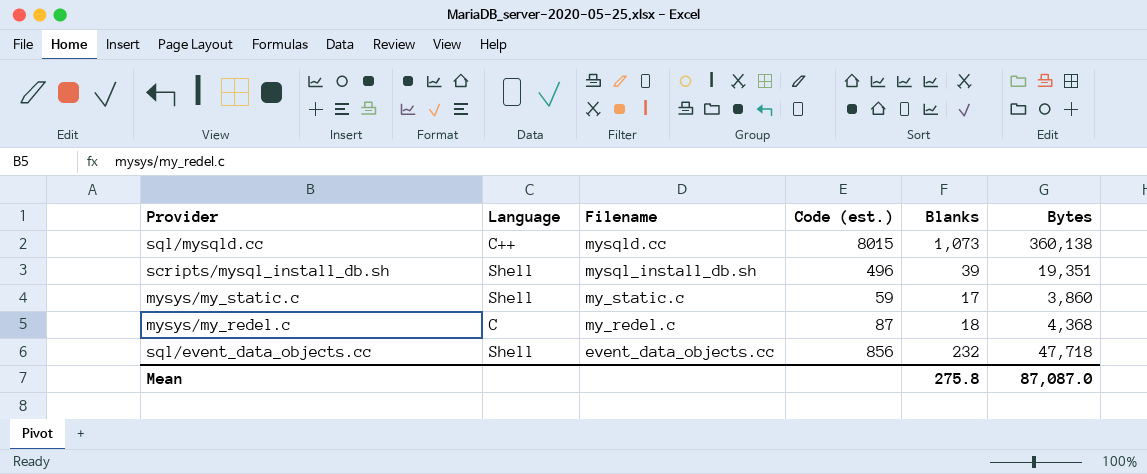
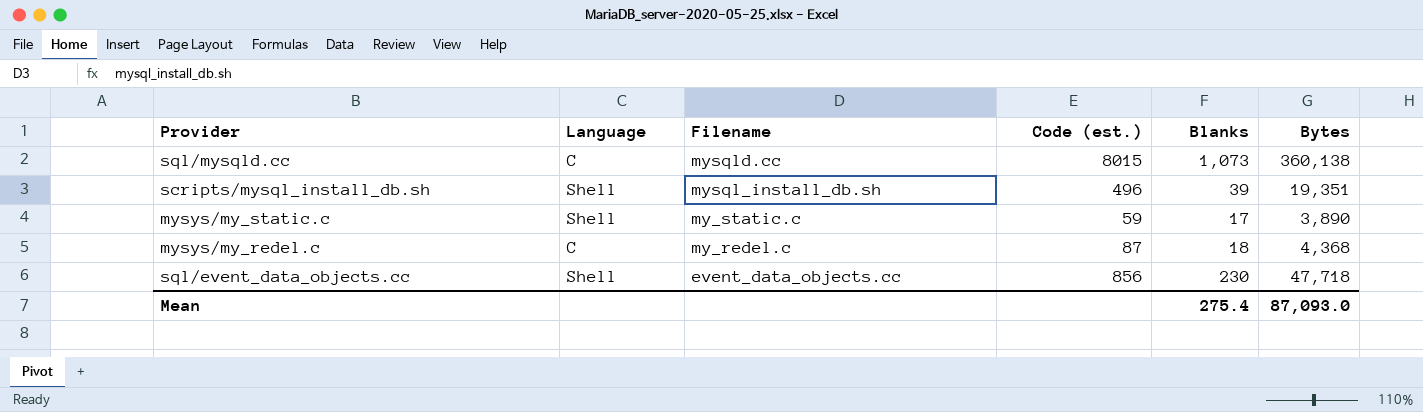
sql/mysqld.cc | Language: C++ -> C
mysys/my_static.c | Bytes: 3,860 -> 3,890
sql/event_data_objects.cc | Blanks: 232 -> 230
Mean | Blanks: 275.8 -> 275.4
Mean | Bytes: 87,087.0 -> 87,093.0

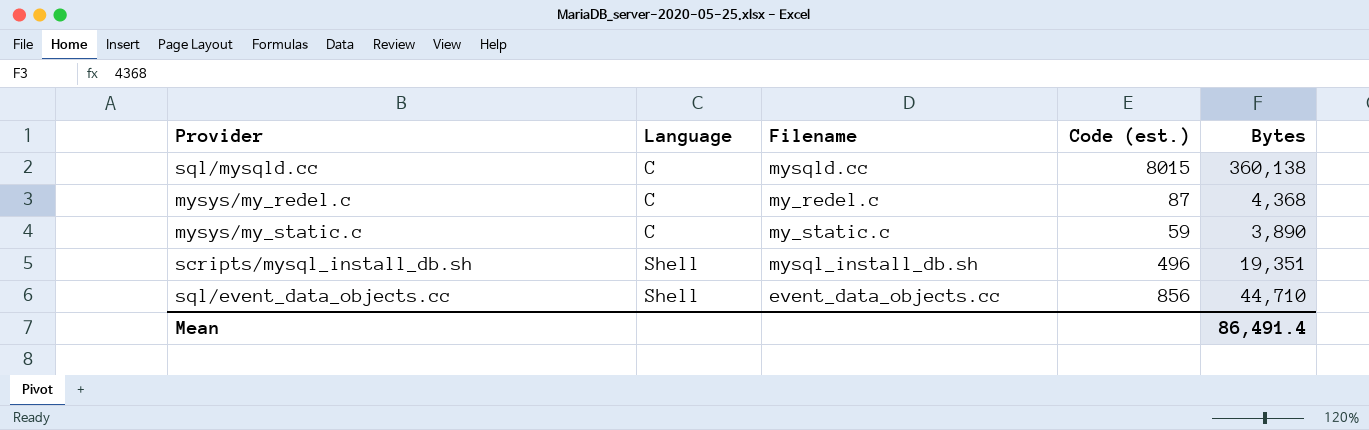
row order: Filename descending -> Language ascending
column Blanks | position: 5 -> none
mysys/my_static.c | Language: Shell -> C
sql/event_data_objects.cc | Bytes: 47,718 -> 44,710
Mean | Bytes: 87,093.0 -> 86,491.4

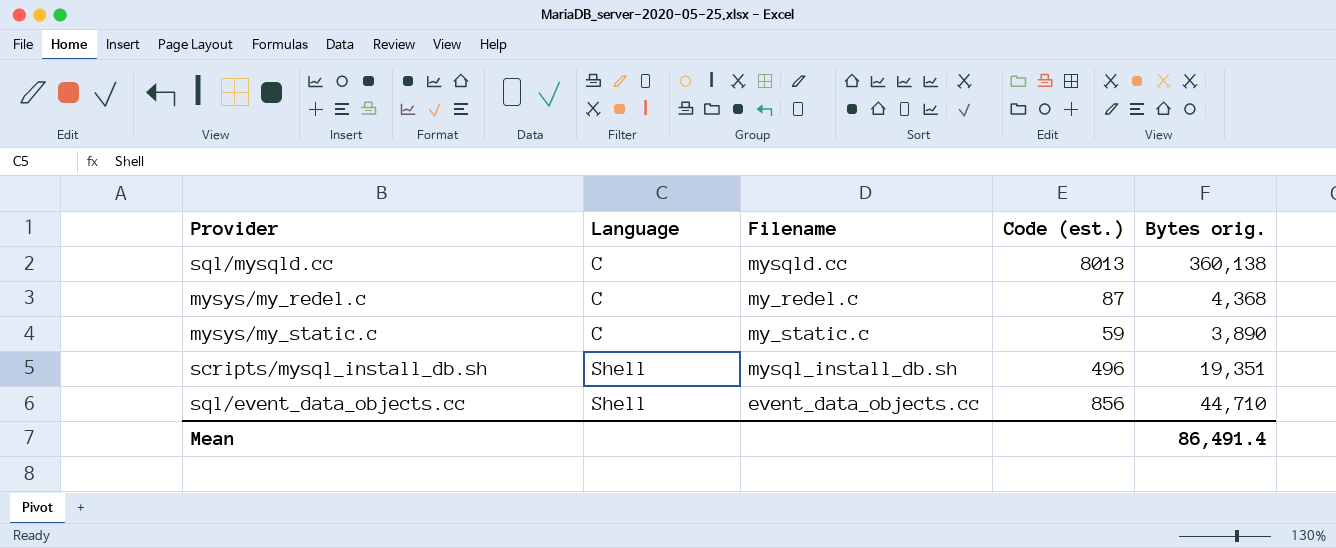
column name: Bytes -> Bytes orig.
sql/mysqld.cc | Code (est.): 8015 -> 8013

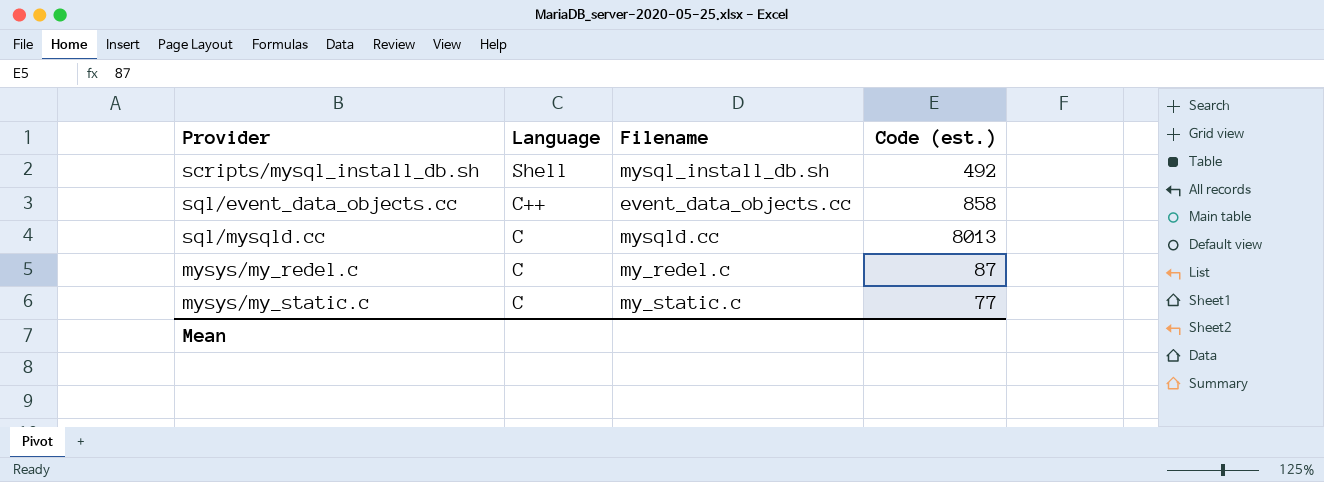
row order: Language ascending -> Language descending
column Bytes orig. | position: 5 -> none
scripts/mysql_install_db.sh | Code (est.): 496 -> 492
sql/event_data_objects.cc | Language: Shell -> C++
sql/event_data_objects.cc | Code (est.): 856 -> 858
mysys/my_static.c | Code (est.): 59 -> 77

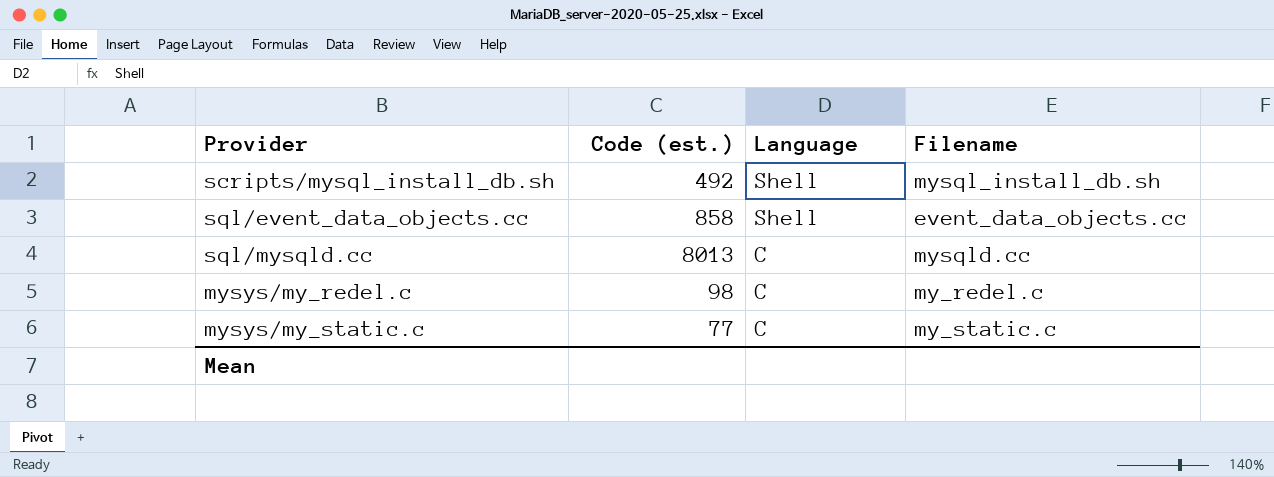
column Code (est.) | position: 4 -> 2
sql/event_data_objects.cc | Language: C++ -> Shell
mysys/my_redel.c | Code (est.): 87 -> 98

